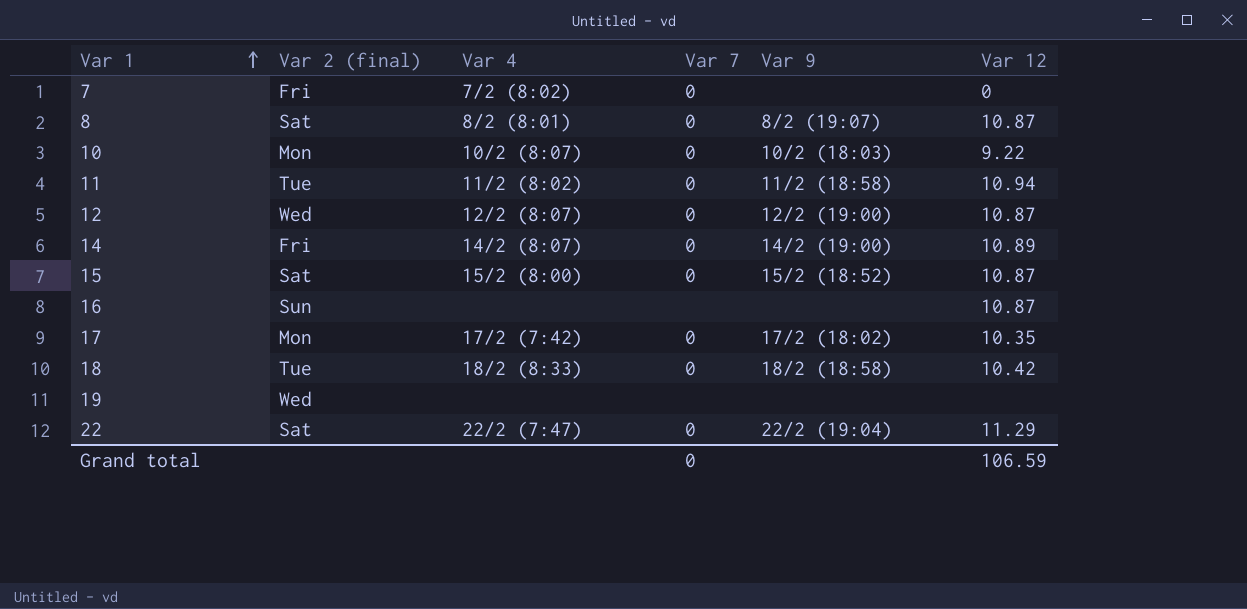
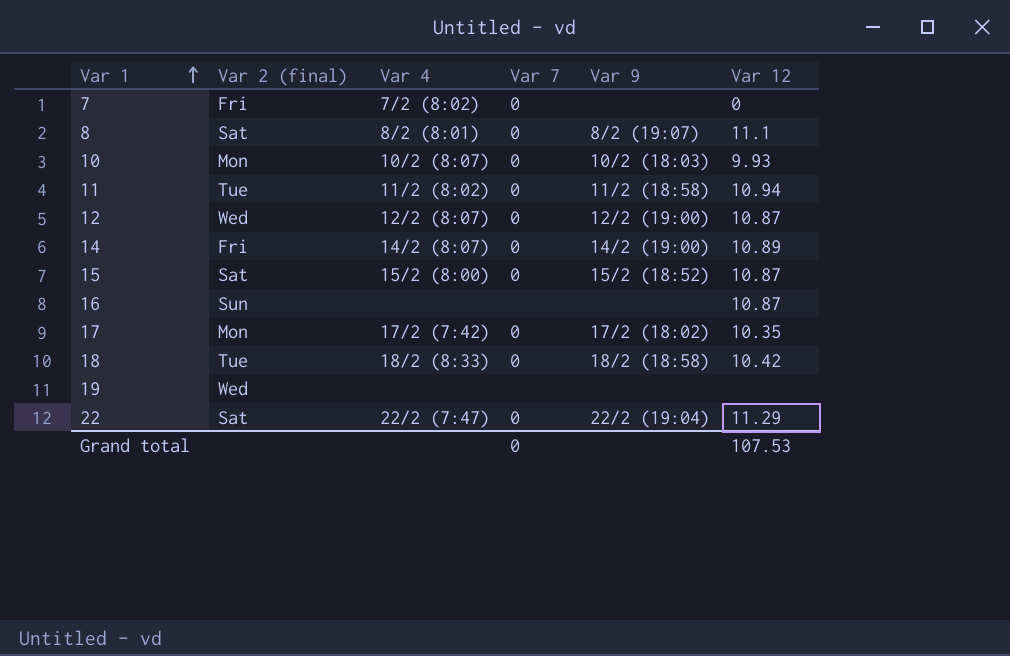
8 | Var 12: 10.87 -> 11.1
10 | Var 12: 9.22 -> 9.93
Grand total | Var 12: 106.59 -> 107.53

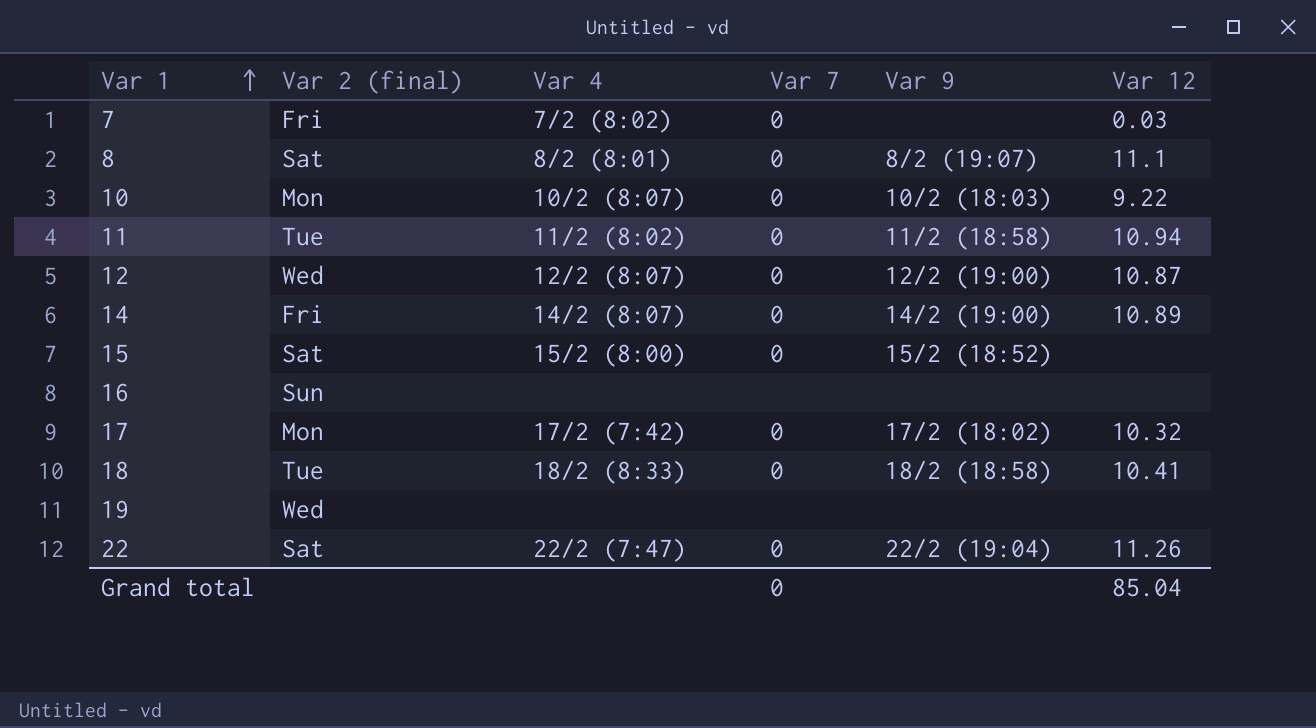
7 | Var 12: 0 -> 0.03
10 | Var 12: 9.93 -> 9.22
15 | Var 12: 10.87 -> none
16 | Var 12: 10.87 -> none
17 | Var 12: 10.35 -> 10.32
18 | Var 12: 10.42 -> 10.41
22 | Var 12: 11.29 -> 11.26
Grand total | Var 12: 107.53 -> 85.04

